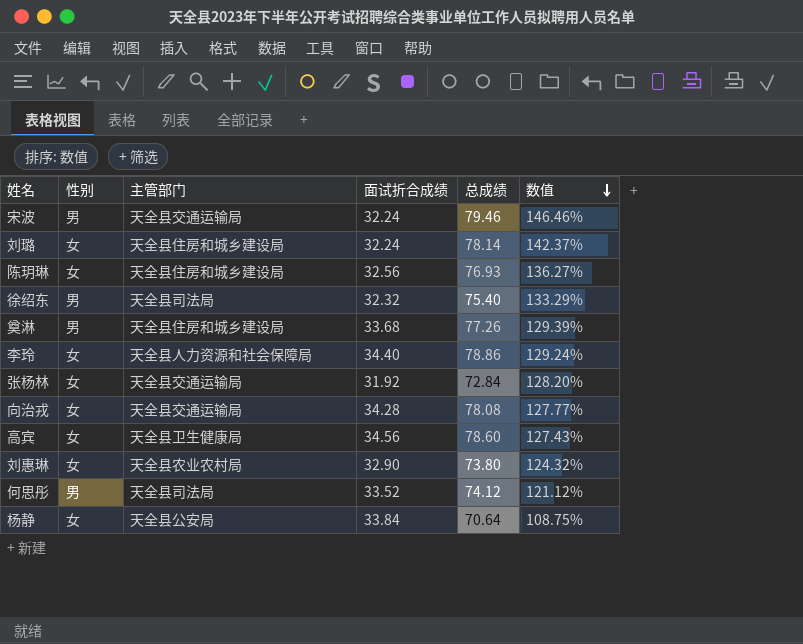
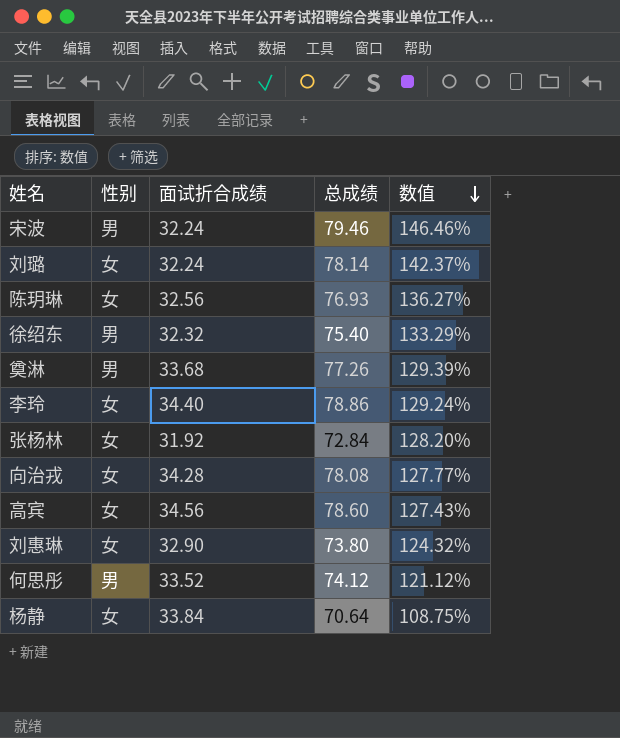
column 主管部门 | position: 3 -> none

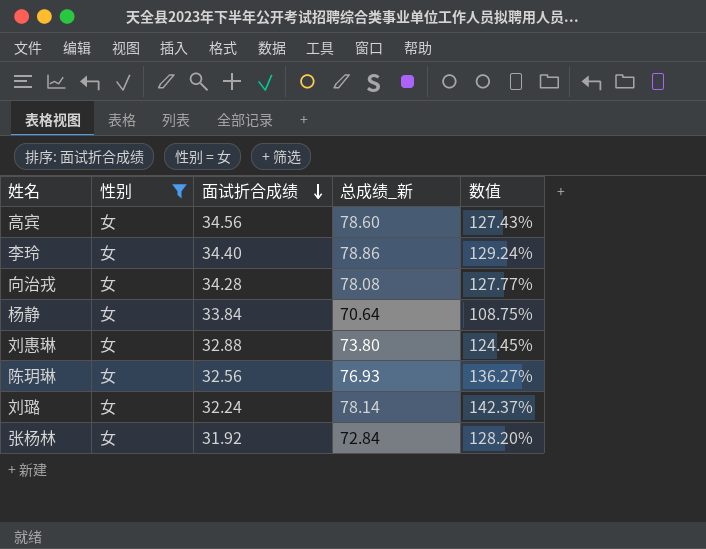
filter: none -> 性别 = 女
row order: 数值 descending -> 面试折合成绩 descending
column name: 总成绩 -> 总成绩_新
刘惠琳 | 面试折合成绩: 32.90 -> 32.88
刘惠琳 | 数值: 124.32% -> 124.45%

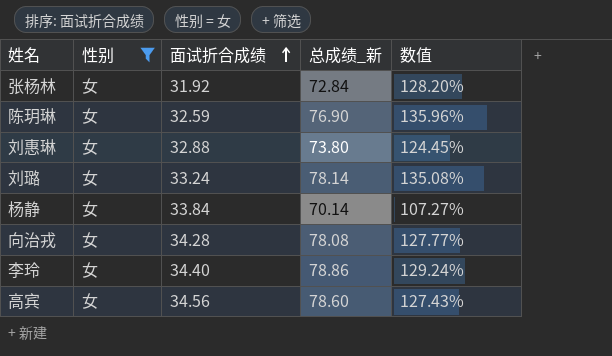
row order: 面试折合成绩 descending -> 面试折合成绩 ascending
陈玥琳 | 面试折合成绩: 32.56 -> 32.59
陈玥琳 | 总成绩_新: 76.93 -> 76.90
陈玥琳 | 数值: 136.27% -> 135.96%
刘璐 | 面试折合成绩: 32.24 -> 33.24
刘璐 | 数值: 142.37% -> 135.08%
杨静 | 总成绩_新: 70.64 -> 70.14
杨静 | 数值: 108.75% -> 107.27%

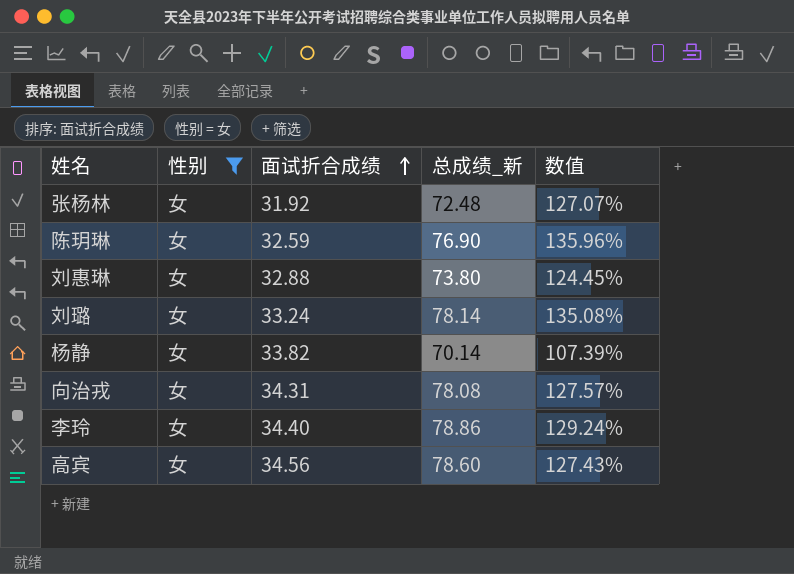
张杨林 | 总成绩_新: 72.84 -> 72.48
张杨林 | 数值: 128.20% -> 127.07%
杨静 | 面试折合成绩: 33.84 -> 33.82
杨静 | 数值: 107.27% -> 107.39%
向治戎 | 面试折合成绩: 34.28 -> 34.31
向治戎 | 数值: 127.77% -> 127.57%

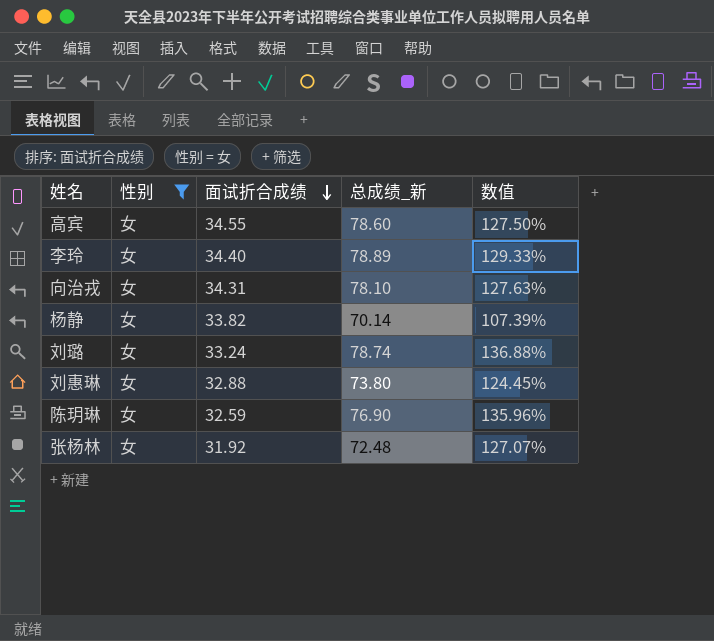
row order: 面试折合成绩 ascending -> 面试折合成绩 descending
高宾 | 面试折合成绩: 34.56 -> 34.55
高宾 | 数值: 127.43% -> 127.50%
李玲 | 总成绩_新: 78.86 -> 78.89
李玲 | 数值: 129.24% -> 129.33%
向治戎 | 总成绩_新: 78.08 -> 78.10
向治戎 | 数值: 127.57% -> 127.63%
刘璐 | 总成绩_新: 78.14 -> 78.74
刘璐 | 数值: 135.08% -> 136.88%

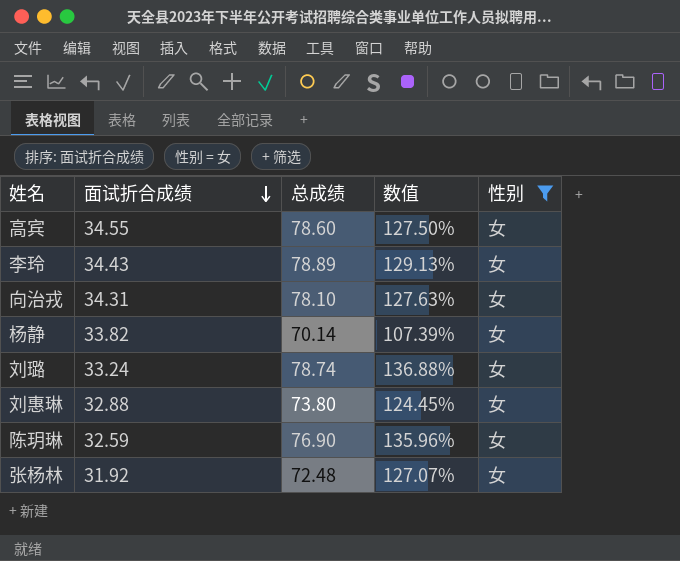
column name: 总成绩_新 -> 总成绩
column 性别 | position: 2 -> 5
李玲 | 面试折合成绩: 34.40 -> 34.43
李玲 | 数值: 129.33% -> 129.13%

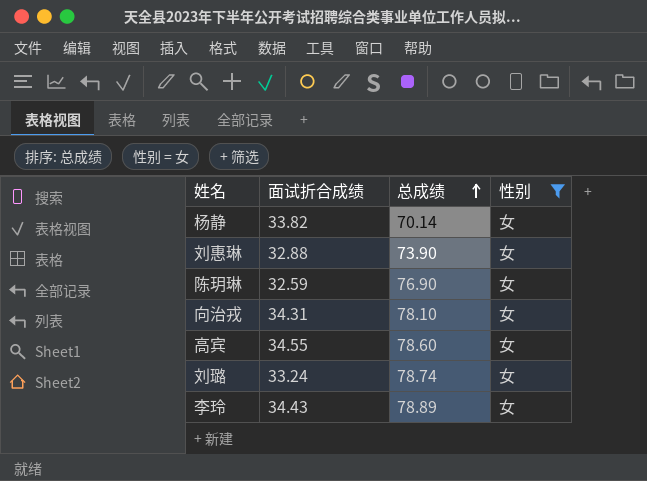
row order: 面试折合成绩 descending -> 总成绩 ascending
column 数值 | formula: ([总成绩] - [面试折合成绩]) / [面试折合成绩] -> none
row 张杨林: 31.92 | 72.48 | 127.07% | 女 -> none
刘惠琳 | 总成绩: 73.80 -> 73.90

